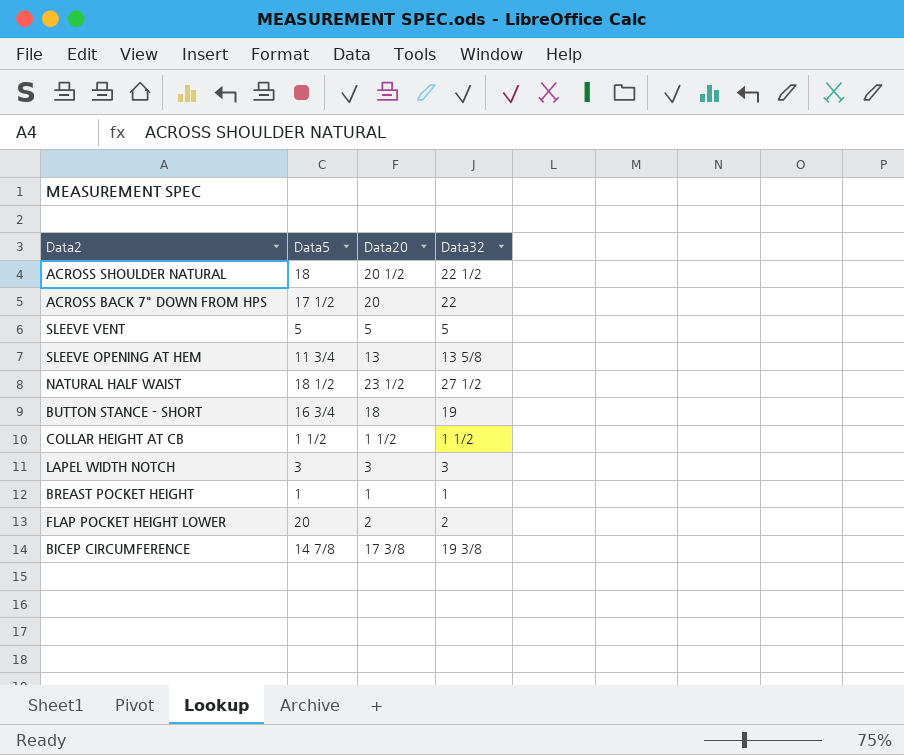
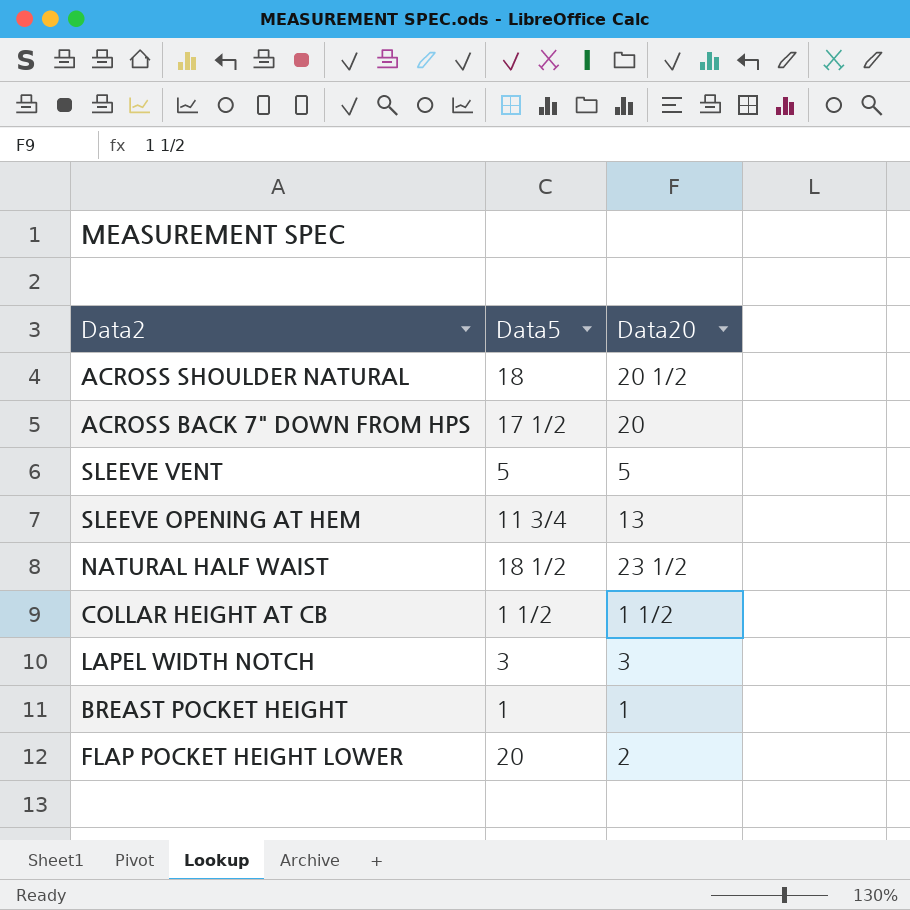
column Data32 | position: 4 -> none
row BUTTON STANCE - SHORT: 16 3/4 | 18 | 19 -> none
row BICEP CIRCUMFERENCE: 14 7/8 | 17 3/8 | 19 3/8 -> none

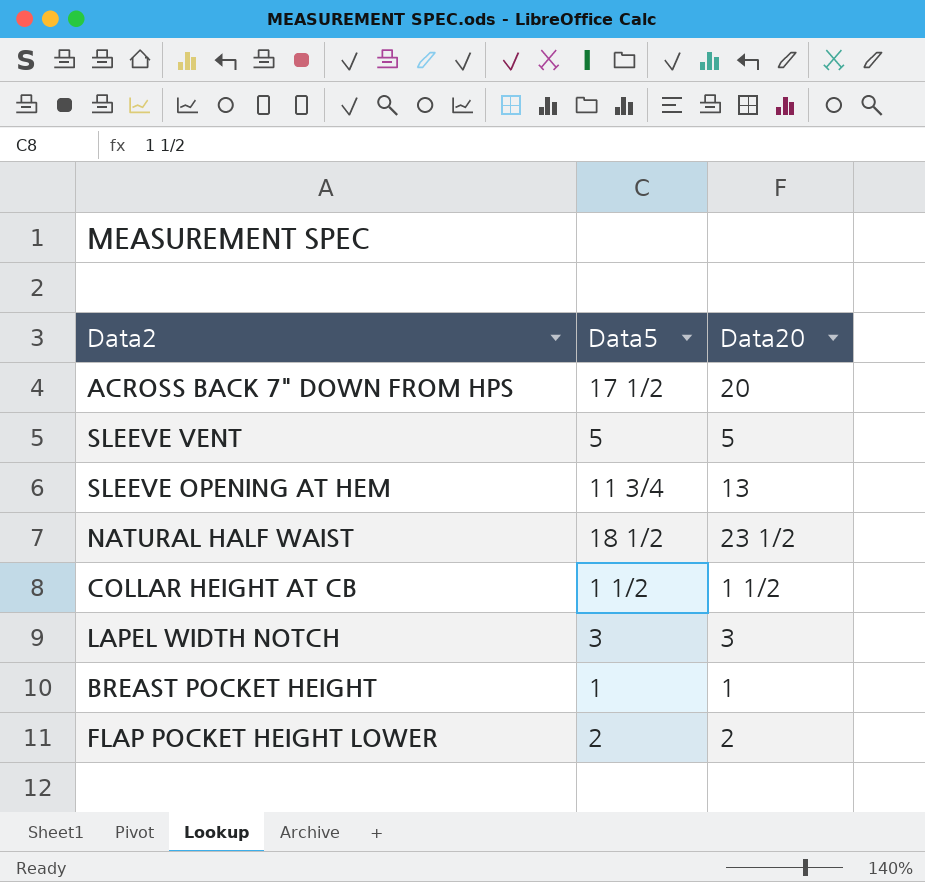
row ACROSS SHOULDER NATURAL: 18 | 20 1/2 -> none
FLAP POCKET HEIGHT LOWER | Data5: 20 -> 2

